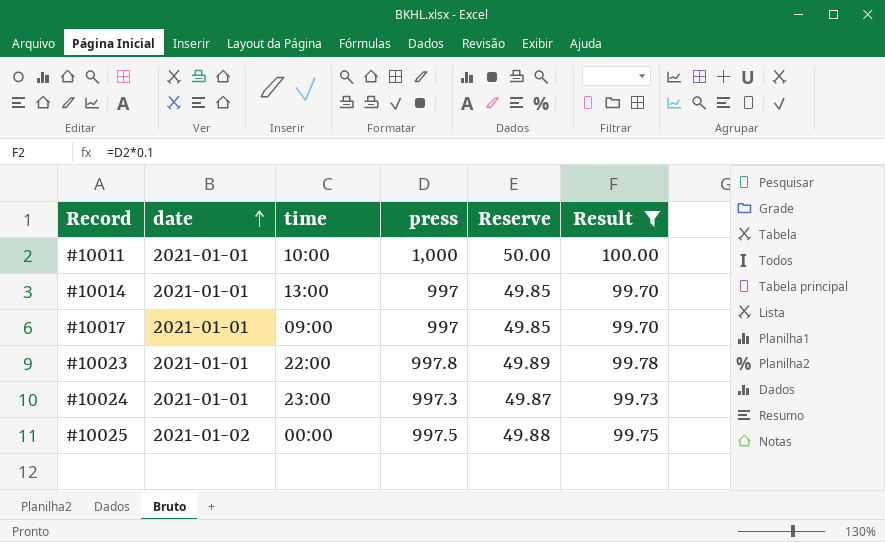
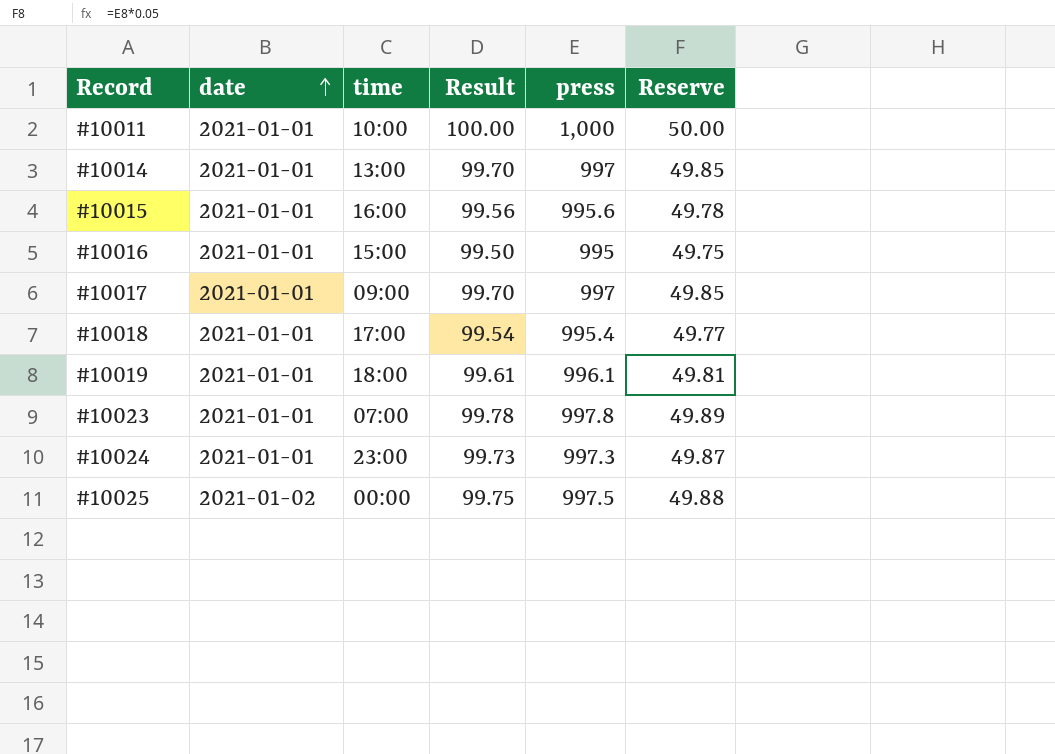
filter: Result >= 99.70 -> none
column Result | position: 6 -> 4
#10023 | time: 22:00 -> 07:00

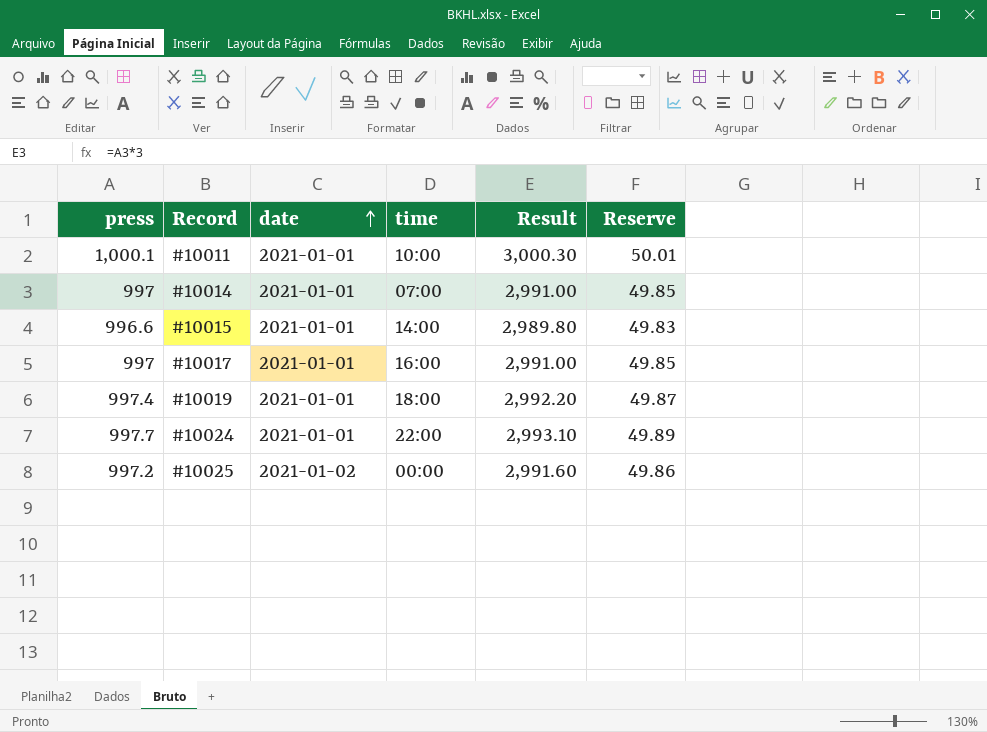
column press | position: 5 -> 1
column Result | formula: [press] * 0.1 -> [press] * 3
row #10016: 2021-01-01 | 15:00 | 99.50 | 995 | 49.75 -> none
row #10018: 2021-01-01 | 17:00 | 99.54 | 995.4 | 49.77 -> none
row #10023: 2021-01-01 | 07:00 | 99.78 | 997.8 | 49.89 -> none
#10011 | press: 1,000 -> 1,000.1
#10011 | Reserve: 50.00 -> 50.01
#10014 | time: 13:00 -> 07:00
#10015 | press: 995.6 -> 996.6
#10015 | time: 16:00 -> 14:00
#10015 | Reserve: 49.78 -> 49.83
#10017 | time: 09:00 -> 16:00
#10019 | press: 996.1 -> 997.4
#10019 | Reserve: 49.81 -> 49.87
#10024 | press: 997.3 -> 997.7
#10024 | time: 23:00 -> 22:00
#10024 | Reserve: 49.87 -> 49.89
#10025 | press: 997.5 -> 997.2
#10025 | Reserve: 49.88 -> 49.86

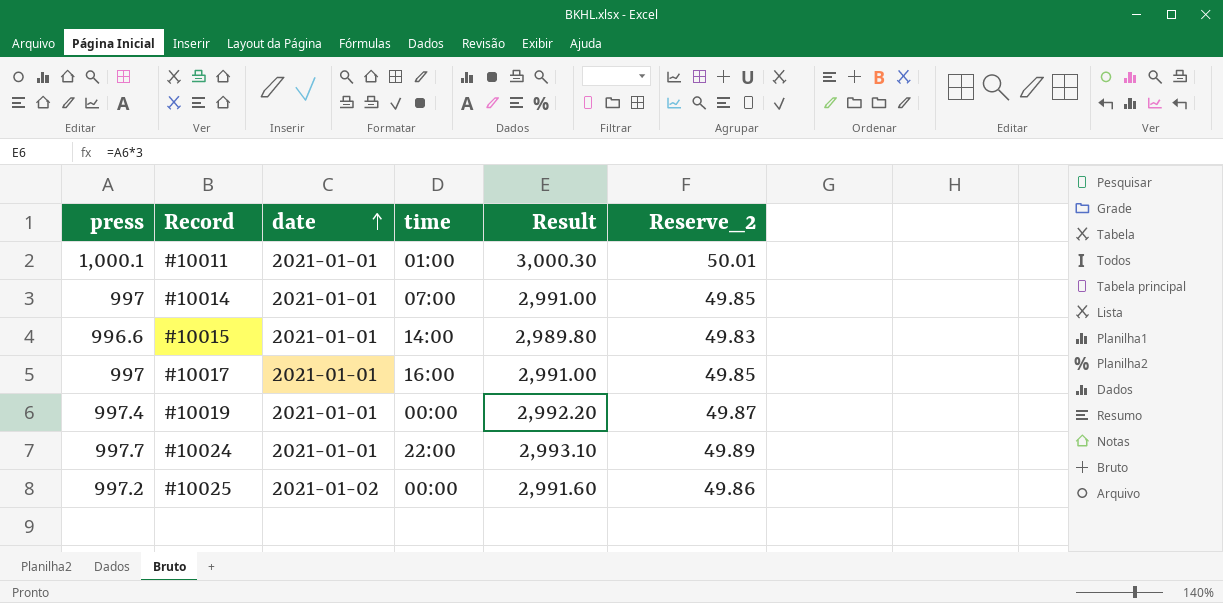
column name: Reserve -> Reserve_2
#10011 | time: 10:00 -> 01:00
#10019 | time: 18:00 -> 00:00

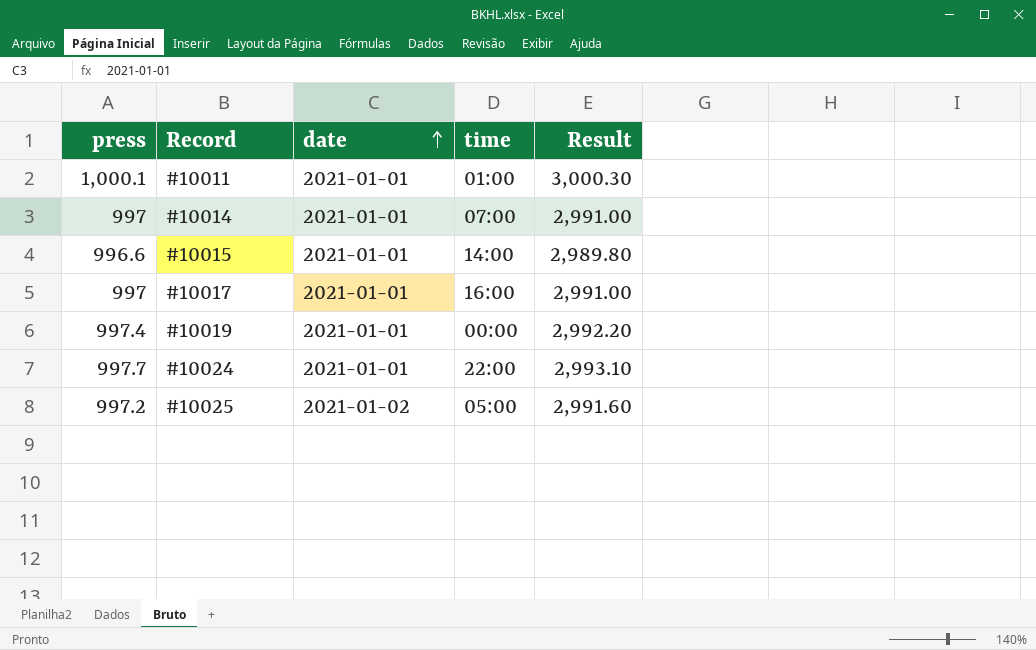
column Reserve_2 | formula: [press] * 0.05 -> none
#10025 | time: 00:00 -> 05:00

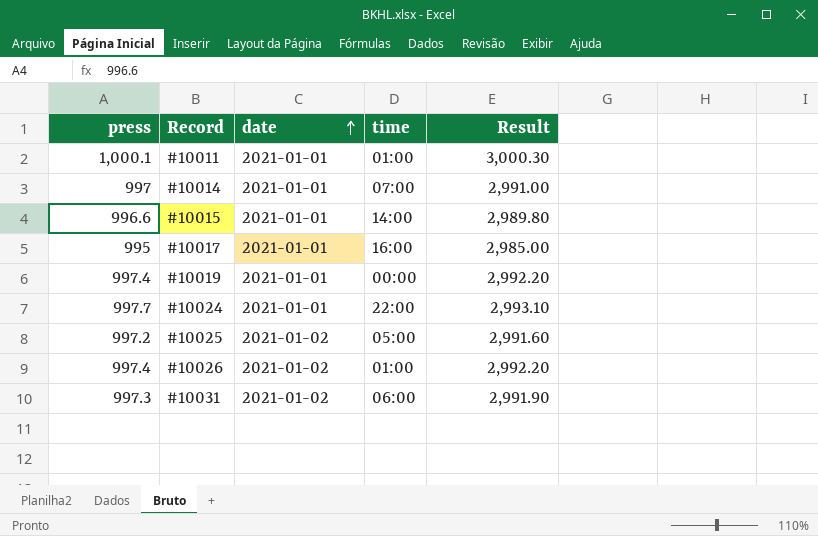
#10017 | press: 997 -> 995
#10017 | Result: 2,991.00 -> 2,985.00
row #10026: none -> 997.4 | 2021-01-02 | 01:00 | 2,992.20
row #10031: none -> 997.3 | 2021-01-02 | 06:00 | 2,991.90

